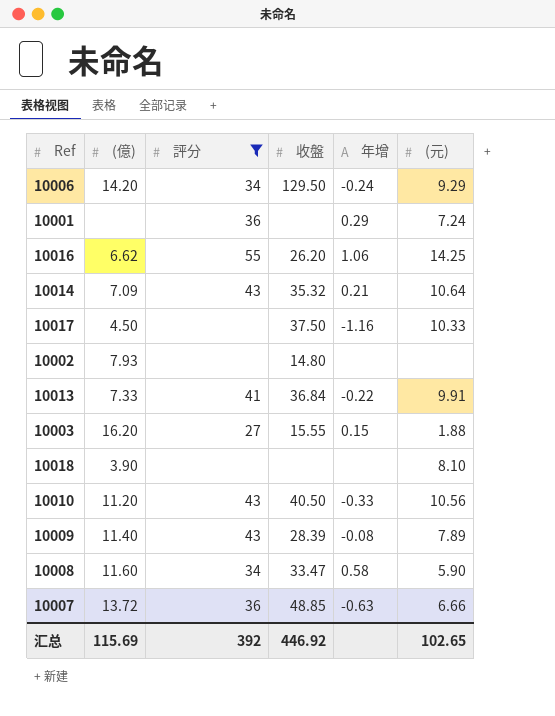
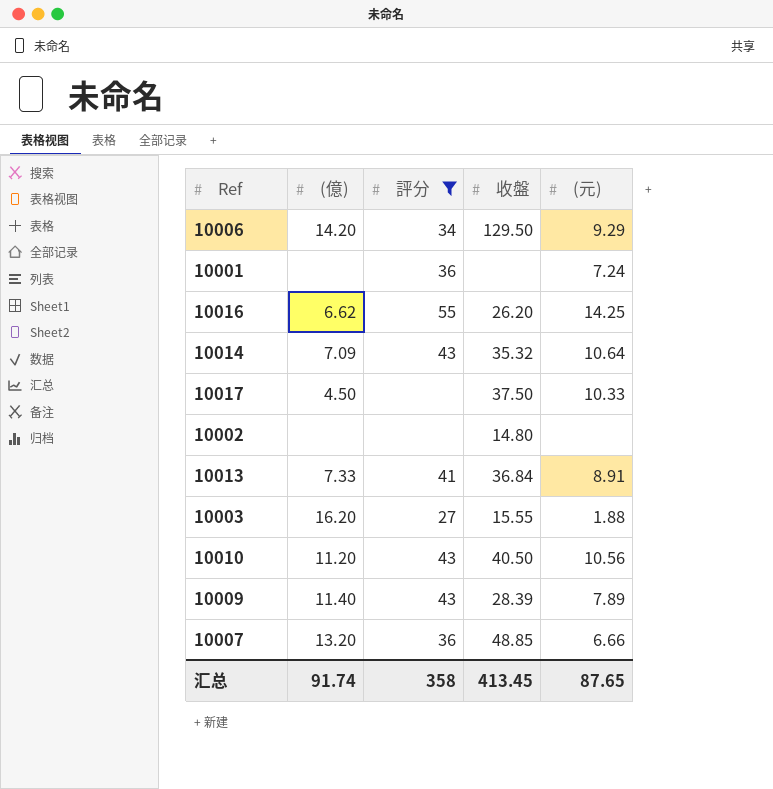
column 年增 | position: 5 -> none
row 10018: 3.90 | none | none | none | 8.10 -> none
row 10008: 11.60 | 34 | 33.47 | 0.58 | 5.90 -> none
10002 | (億): 7.93 -> none
10013 | (元): 9.91 -> 8.91
10007 | (億): 13.72 -> 13.20
汇总 | (億): 115.69 -> 91.74
汇总 | 評分: 392 -> 358
汇总 | 收盤: 446.92 -> 413.45
汇总 | (元): 102.65 -> 87.65

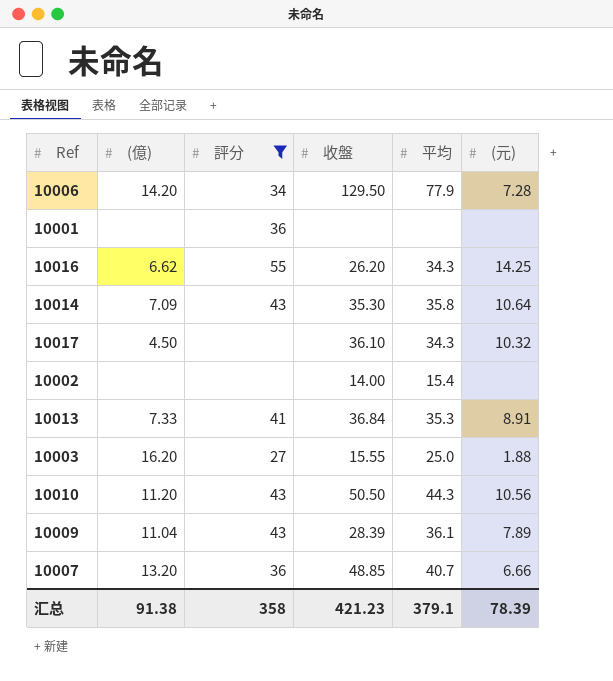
column 平均 | position: none -> 5
10006 | (元): 9.29 -> 7.28
10001 | (元): 7.24 -> none
10014 | 收盤: 35.32 -> 35.30
10017 | 收盤: 37.50 -> 36.10
10017 | (元): 10.33 -> 10.32
10002 | 收盤: 14.80 -> 14.00
10010 | 收盤: 40.50 -> 50.50
10009 | (億): 11.40 -> 11.04
汇总 | (億): 91.74 -> 91.38
汇总 | 收盤: 413.45 -> 421.23
汇总 | (元): 87.65 -> 78.39

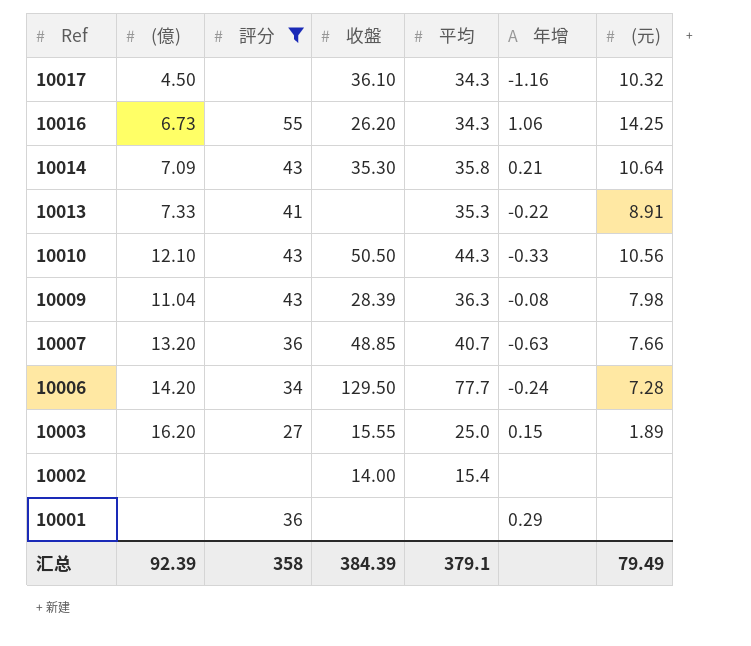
row order: none -> Ref descending
column 年增 | position: none -> 6
10016 | (億): 6.62 -> 6.73
10013 | 收盤: 36.84 -> none
10010 | (億): 11.20 -> 12.10
10009 | 平均: 36.1 -> 36.3
10009 | (元): 7.89 -> 7.98
10007 | (元): 6.66 -> 7.66
10006 | 平均: 77.9 -> 77.7
10003 | (元): 1.88 -> 1.89
汇总 | (億): 91.38 -> 92.39
汇总 | 收盤: 421.23 -> 384.39
汇总 | (元): 78.39 -> 79.49

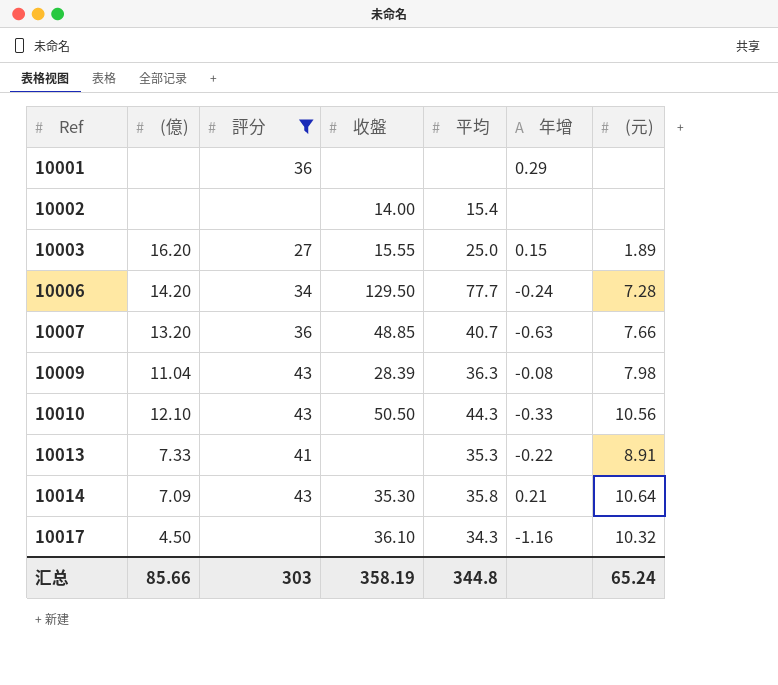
row order: Ref descending -> Ref ascending
row 10016: 6.73 | 55 | 26.20 | 34.3 | 1.06 | 14.25 -> none
汇总 | (億): 92.39 -> 85.66
汇总 | 評分: 358 -> 303
汇总 | 收盤: 384.39 -> 358.19
汇总 | 平均: 379.1 -> 344.8
汇总 | (元): 79.49 -> 65.24

